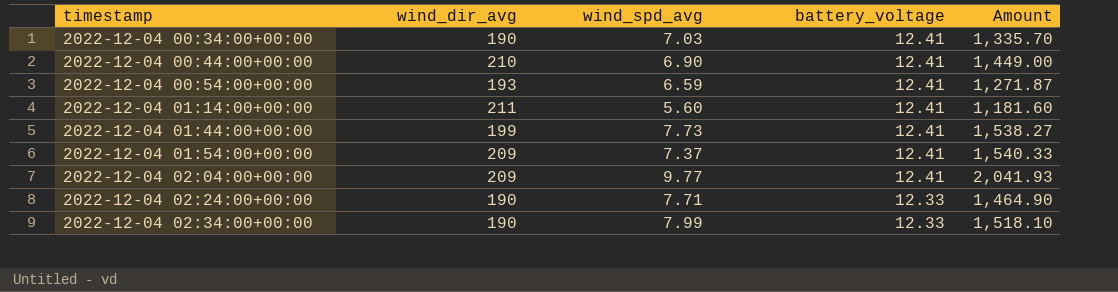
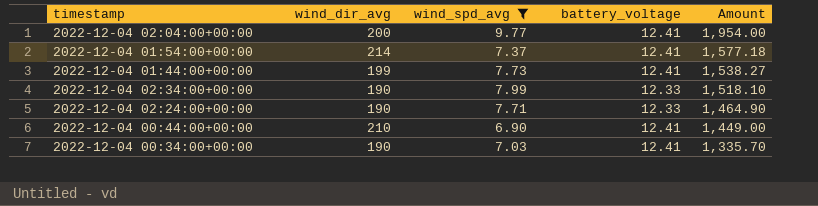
filter: none -> wind_spd_avg >= 6.90
row order: timestamp ascending -> Amount descending
2022-12-04 02:04:00+00:00 | wind_dir_avg: 209 -> 200
2022-12-04 02:04:00+00:00 | Amount: 2,041.93 -> 1,954.00
2022-12-04 01:54:00+00:00 | wind_dir_avg: 209 -> 214
2022-12-04 01:54:00+00:00 | Amount: 1,540.33 -> 1,577.18

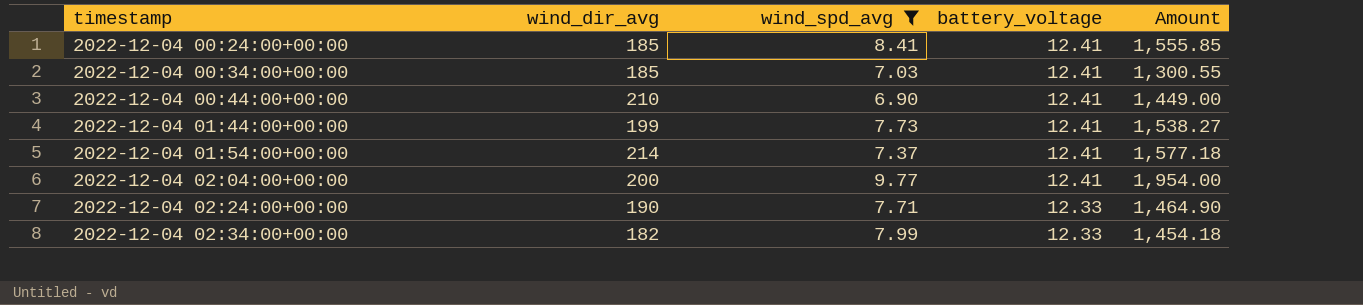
row order: Amount descending -> timestamp ascending
row 2022-12-04 00:24:00+00:00: none -> 185 | 8.41 | 12.41 | 1,555.85
2022-12-04 00:34:00+00:00 | wind_dir_avg: 190 -> 185
2022-12-04 00:34:00+00:00 | Amount: 1,335.70 -> 1,300.55
2022-12-04 02:34:00+00:00 | wind_dir_avg: 190 -> 182
2022-12-04 02:34:00+00:00 | Amount: 1,518.10 -> 1,454.18

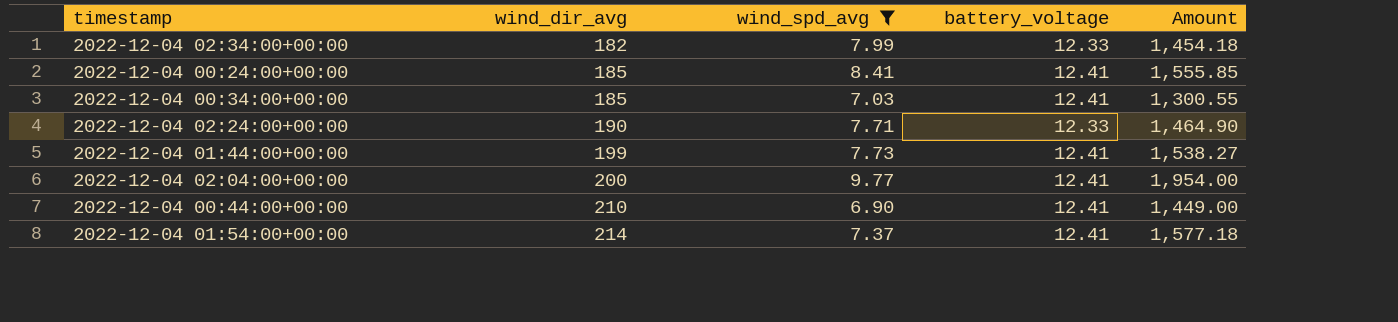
row order: timestamp ascending -> wind_dir_avg ascending

